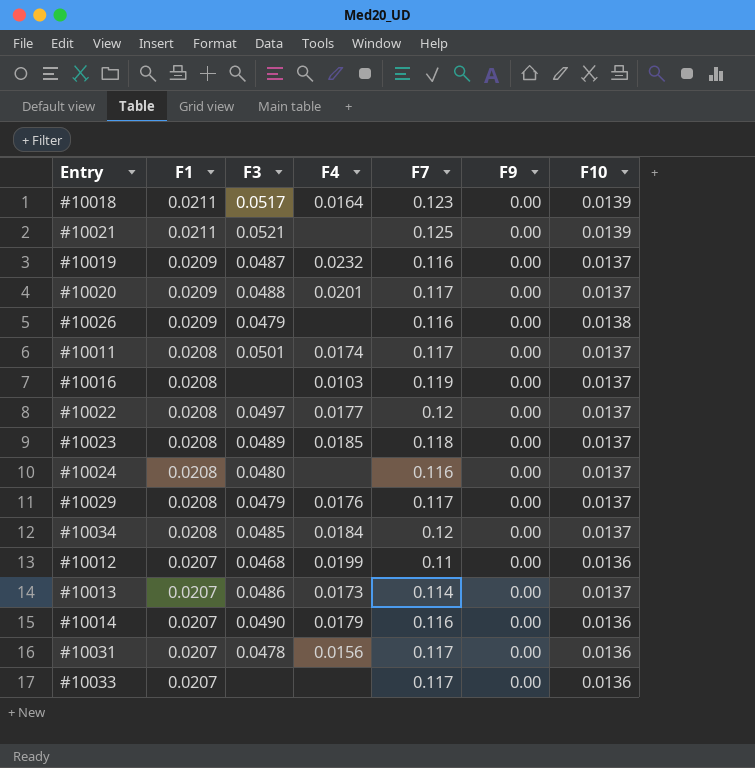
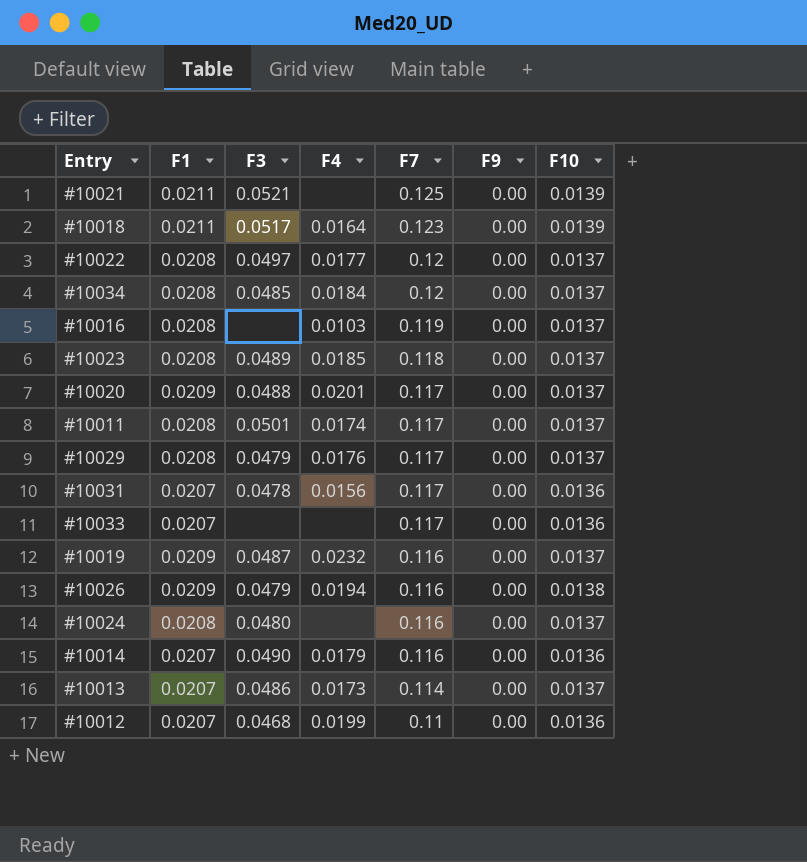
row order: F1 descending -> F7 descending
#10026 | F4: none -> 0.0194

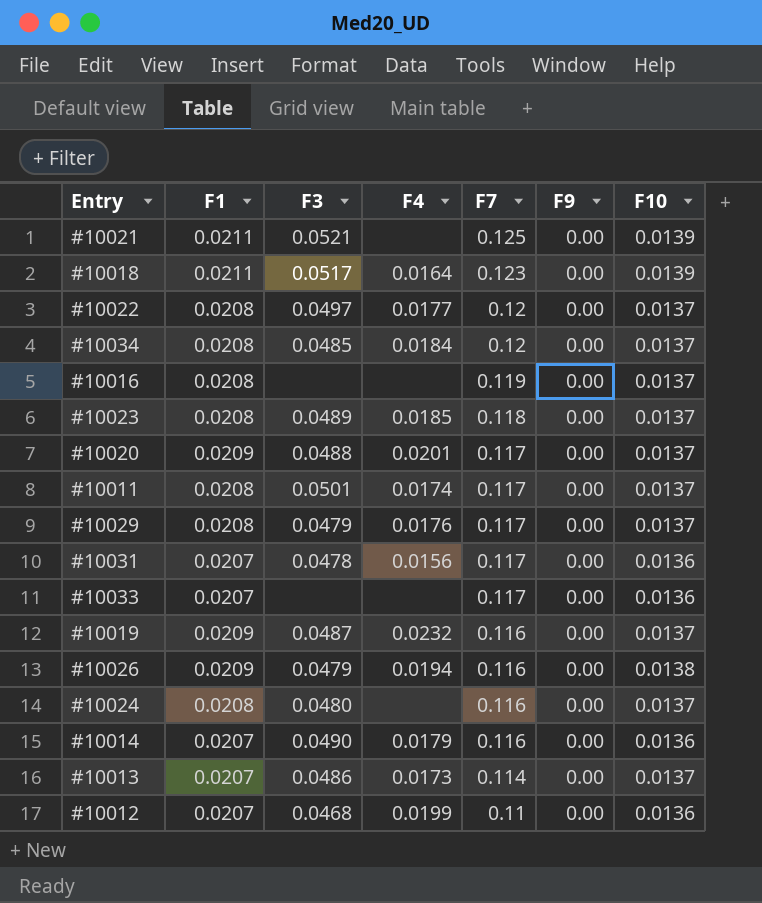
#10016 | F4: 0.0103 -> none

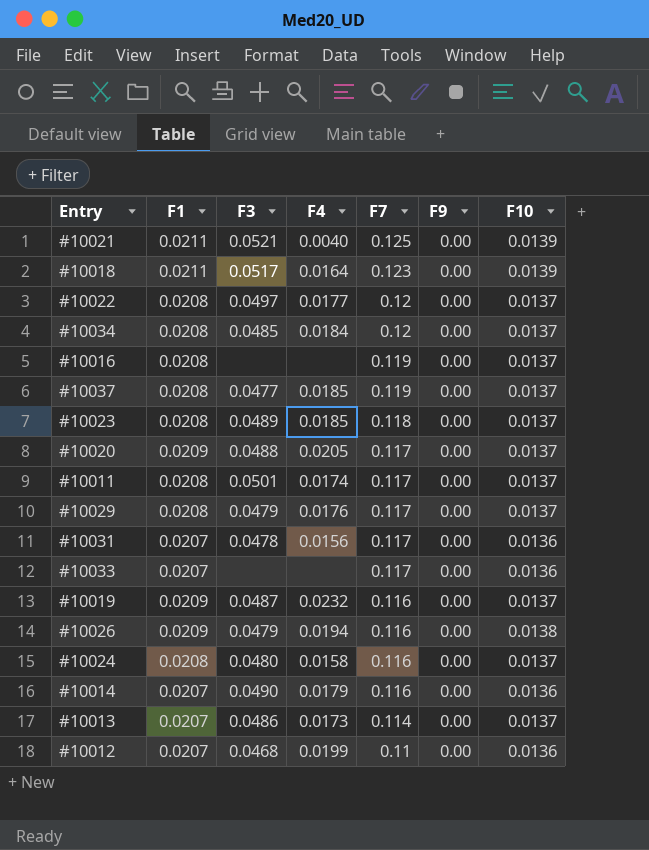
#10021 | F4: none -> 0.0040
row #10037: none -> 0.0208 | 0.0477 | 0.0185 | 0.119 | 0.00 | 0.0137
#10020 | F4: 0.0201 -> 0.0205
#10024 | F4: none -> 0.0158

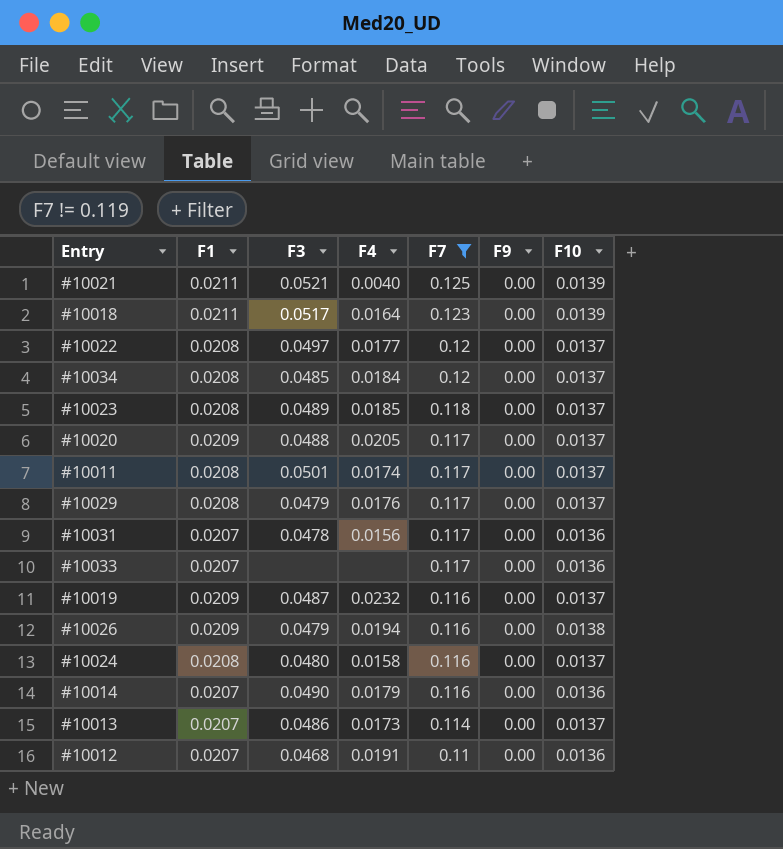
filter: none -> F7 != 0.119
#10012 | F4: 0.0199 -> 0.0191

